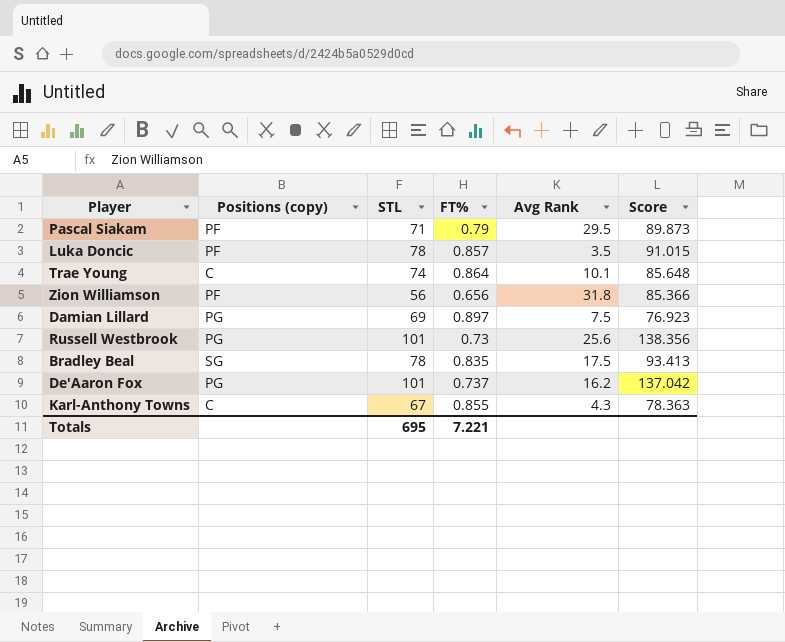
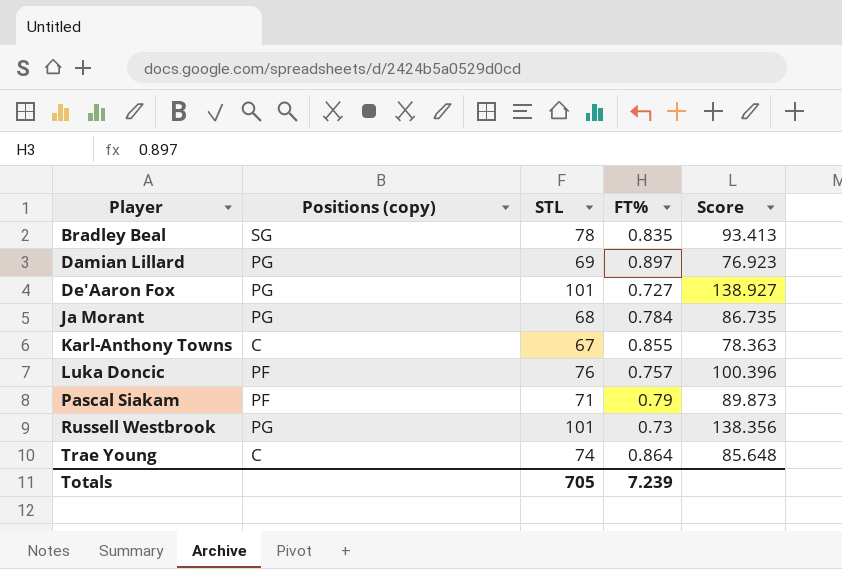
row order: none -> Player ascending
column Avg Rank | position: 5 -> none
row Zion Williamson: PF | 56 | 0.656 | 31.8 | 85.366 -> none
De'Aaron Fox | FT%: 0.737 -> 0.727
De'Aaron Fox | Score: 137.042 -> 138.927
row Ja Morant: none -> PG | 68 | 0.784 | 86.735
Luka Doncic | STL: 78 -> 76
Luka Doncic | FT%: 0.857 -> 0.757
Luka Doncic | Score: 91.015 -> 100.396
Totals | STL: 695 -> 705
Totals | FT%: 7.221 -> 7.239

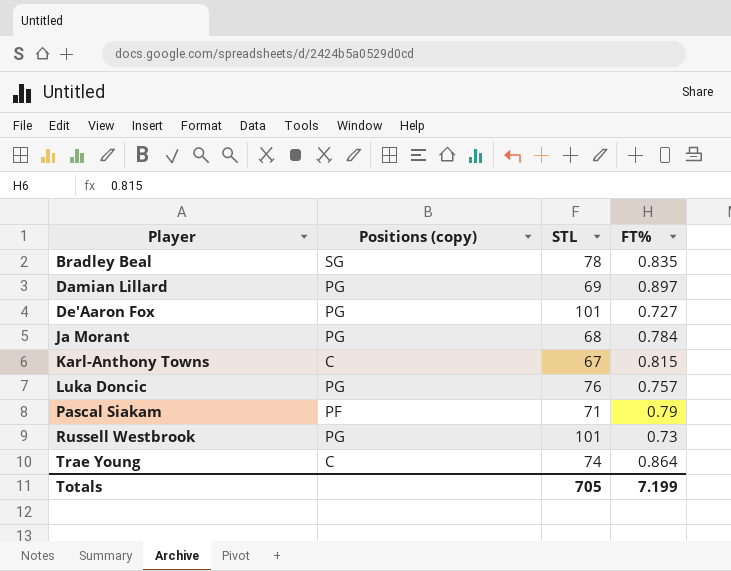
column Score | formula: [STL] / [FT%] -> none
Karl-Anthony Towns | FT%: 0.855 -> 0.815
Luka Doncic | Positions (copy): PF -> PG
Totals | FT%: 7.239 -> 7.199

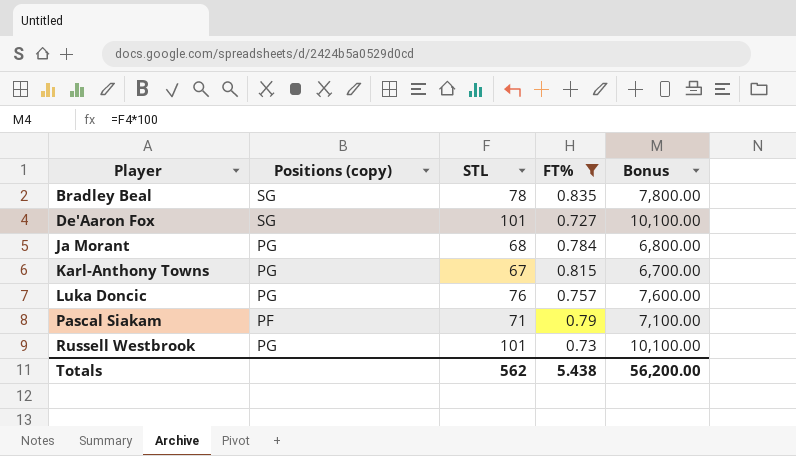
filter: none -> FT% <= 0.835
column Bonus | formula: none -> [STL] * 100
De'Aaron Fox | Positions (copy): PG -> SG
Karl-Anthony Towns | Positions (copy): C -> PG
Totals | STL: 705 -> 562
Totals | FT%: 7.199 -> 5.438

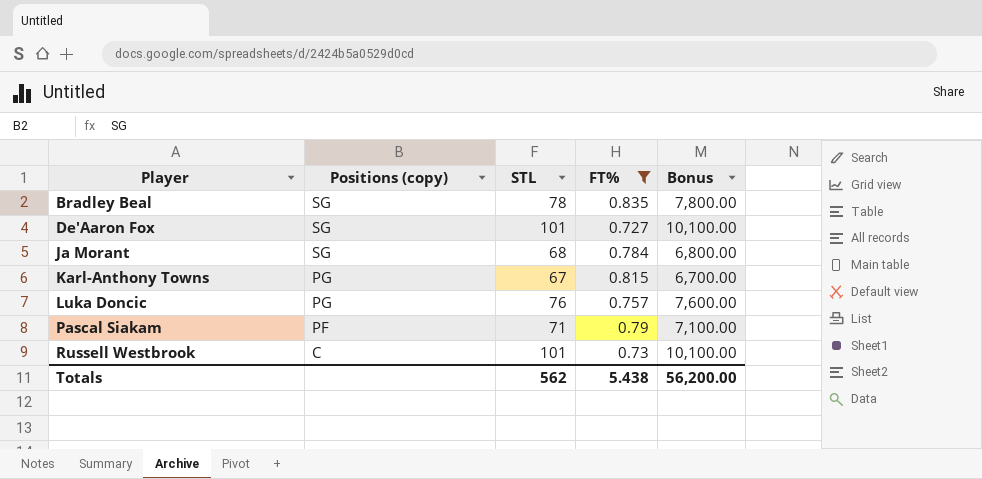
Ja Morant | Positions (copy): PG -> SG
Russell Westbrook | Positions (copy): PG -> C

